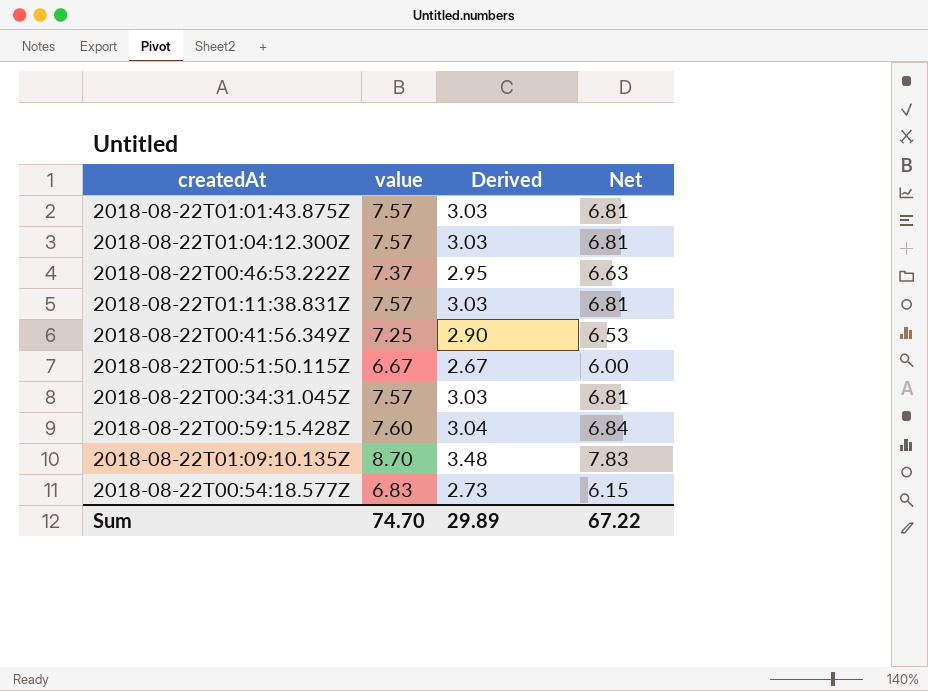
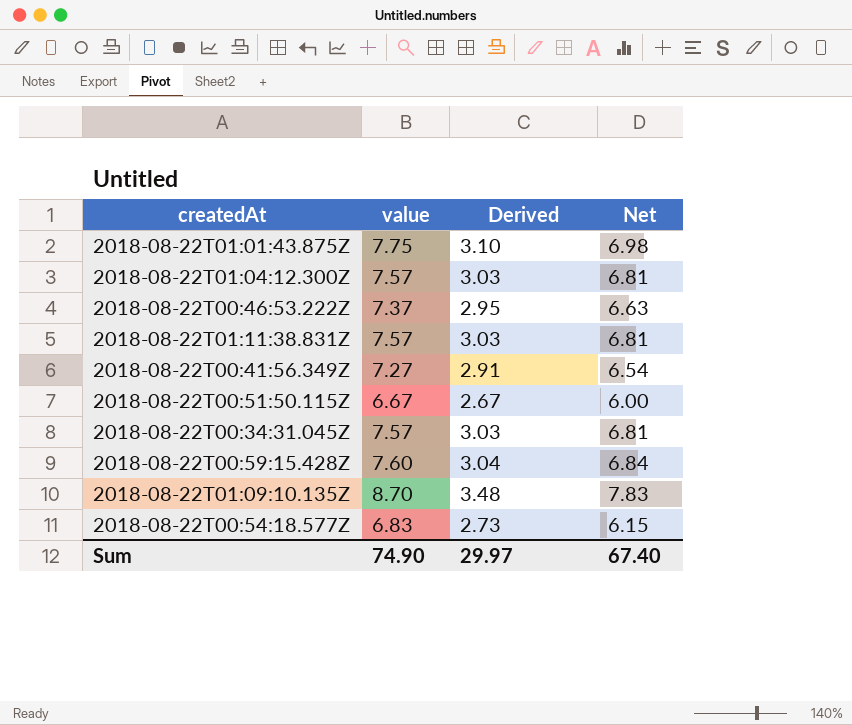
2018-08-22T01:01:43.875Z | value: 7.57 -> 7.75
2018-08-22T01:01:43.875Z | Derived: 3.03 -> 3.10
2018-08-22T01:01:43.875Z | Net: 6.81 -> 6.98
2018-08-22T00:41:56.349Z | value: 7.25 -> 7.27
2018-08-22T00:41:56.349Z | Derived: 2.90 -> 2.91
2018-08-22T00:41:56.349Z | Net: 6.53 -> 6.54
Sum | value: 74.70 -> 74.90
Sum | Derived: 29.89 -> 29.97
Sum | Net: 67.22 -> 67.40

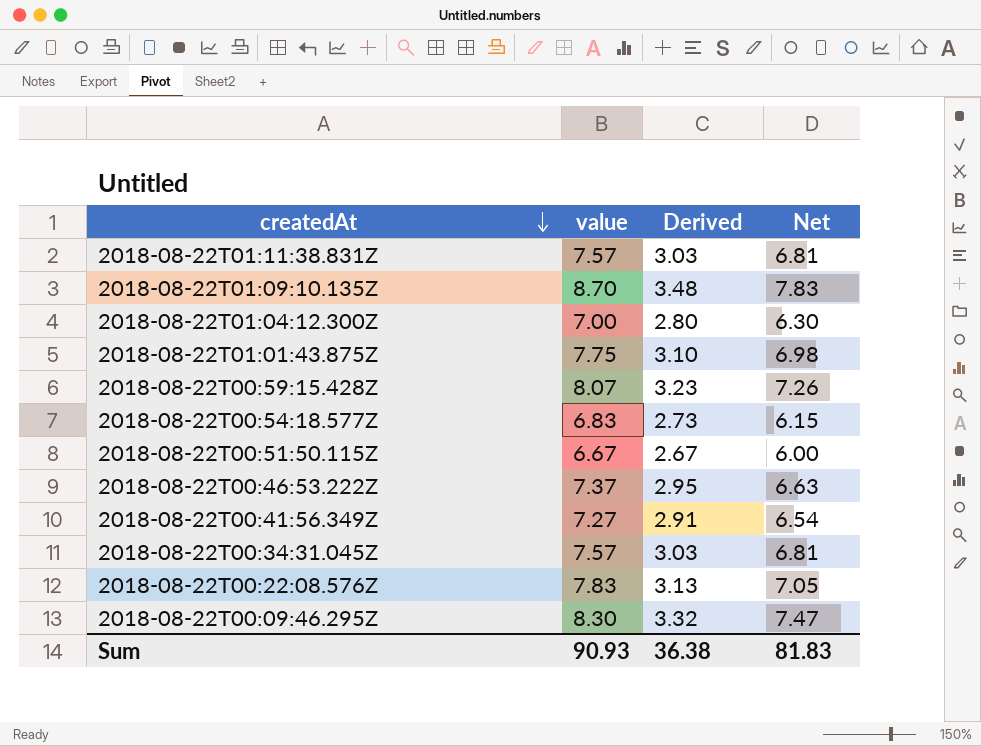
row order: none -> createdAt descending
2018-08-22T01:04:12.300Z | value: 7.57 -> 7.00
2018-08-22T01:04:12.300Z | Derived: 3.03 -> 2.80
2018-08-22T01:04:12.300Z | Net: 6.81 -> 6.30
2018-08-22T00:59:15.428Z | value: 7.60 -> 8.07
2018-08-22T00:59:15.428Z | Derived: 3.04 -> 3.23
2018-08-22T00:59:15.428Z | Net: 6.84 -> 7.26
row 2018-08-22T00:22:08.576Z: none -> 7.83 | 3.13 | 7.05
row 2018-08-22T00:09:46.295Z: none -> 8.30 | 3.32 | 7.47
Sum | value: 74.90 -> 90.93
Sum | Derived: 29.97 -> 36.38
Sum | Net: 67.40 -> 81.83

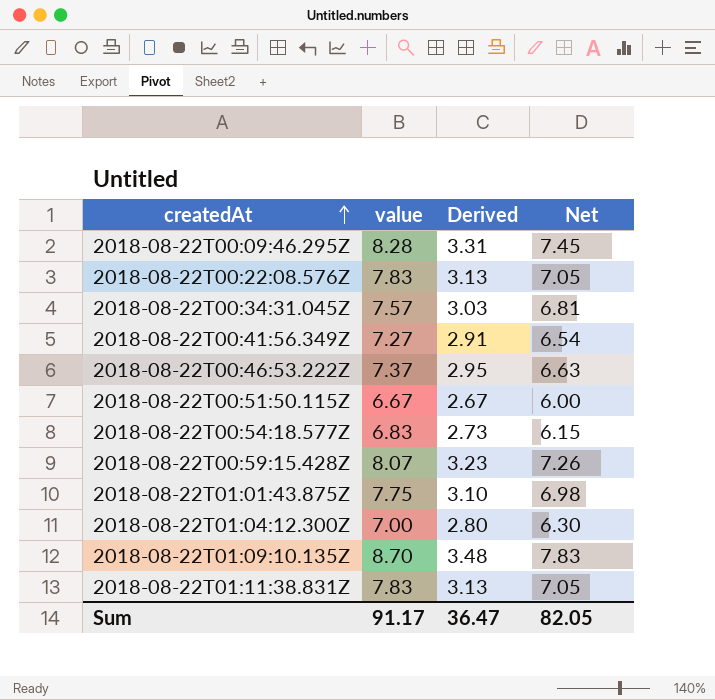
row order: createdAt descending -> createdAt ascending
2018-08-22T00:09:46.295Z | value: 8.30 -> 8.28
2018-08-22T00:09:46.295Z | Derived: 3.32 -> 3.31
2018-08-22T00:09:46.295Z | Net: 7.47 -> 7.45
2018-08-22T01:11:38.831Z | value: 7.57 -> 7.83
2018-08-22T01:11:38.831Z | Derived: 3.03 -> 3.13
2018-08-22T01:11:38.831Z | Net: 6.81 -> 7.05
Sum | value: 90.93 -> 91.17
Sum | Derived: 36.38 -> 36.47
Sum | Net: 81.83 -> 82.05

